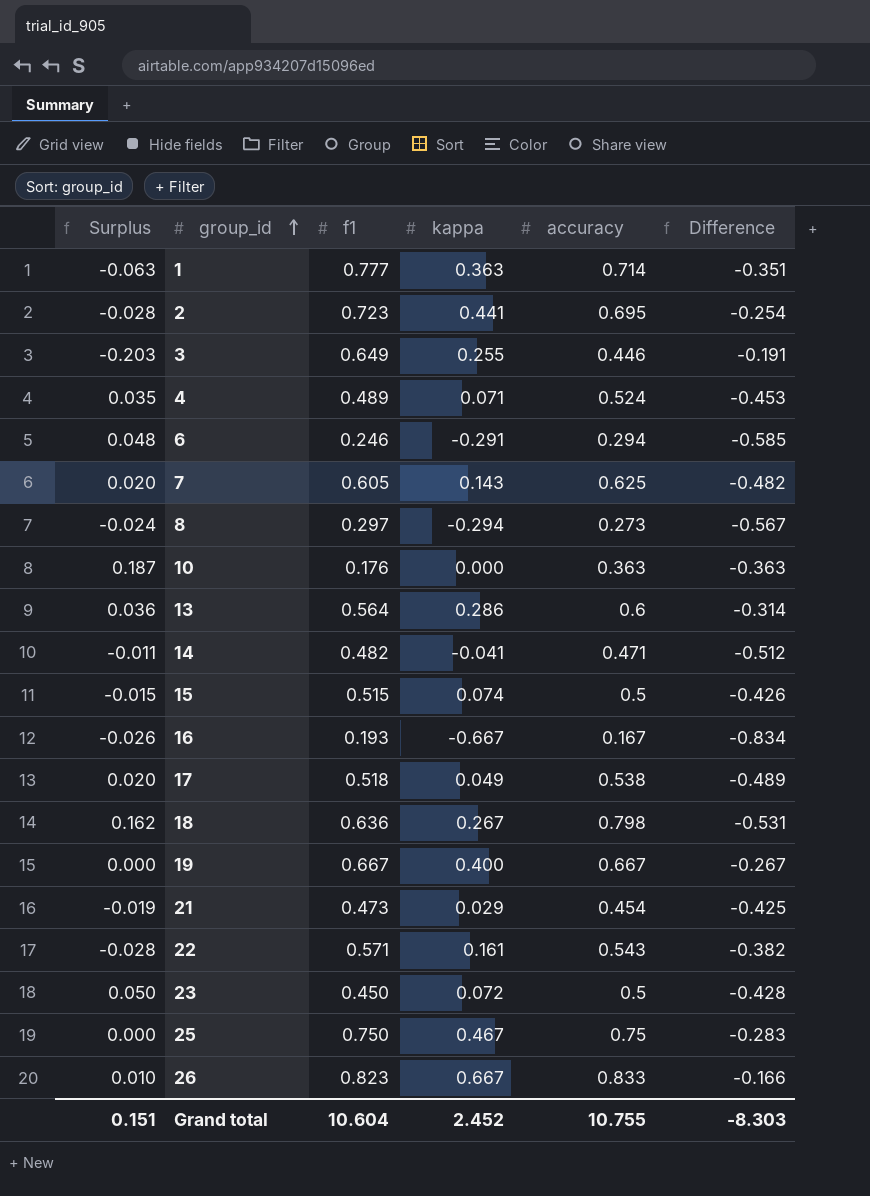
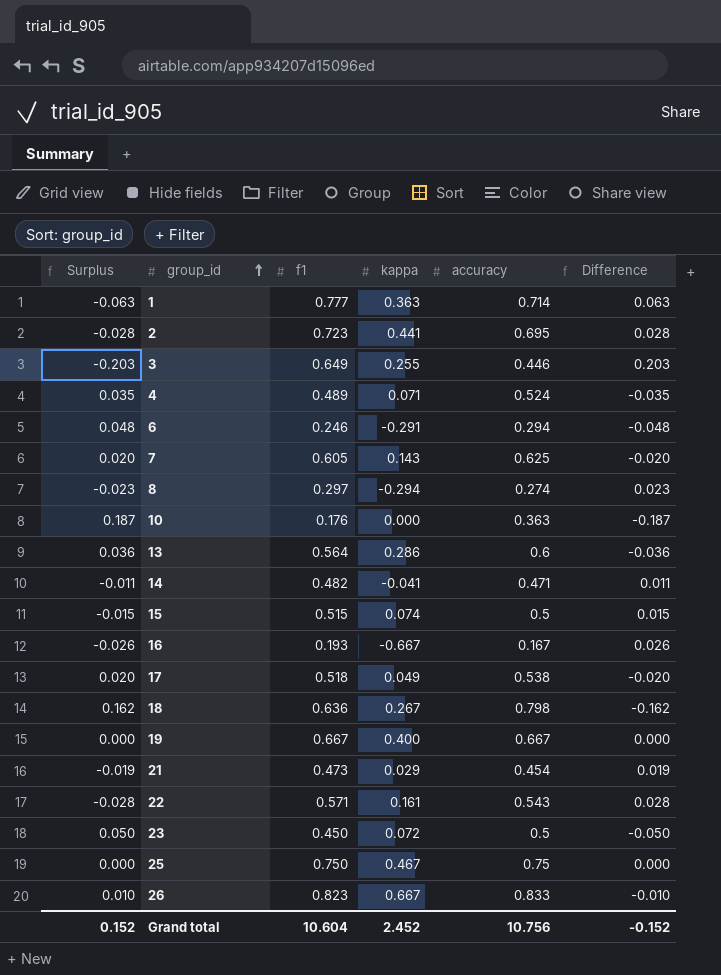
column Difference | formula: [kappa] - [accuracy] -> [f1] - [accuracy]
8 | Surplus: -0.024 -> -0.023
8 | accuracy: 0.273 -> 0.274
Grand total | Surplus: 0.151 -> 0.152
Grand total | accuracy: 10.755 -> 10.756
Grand total | Difference: -8.303 -> -0.152

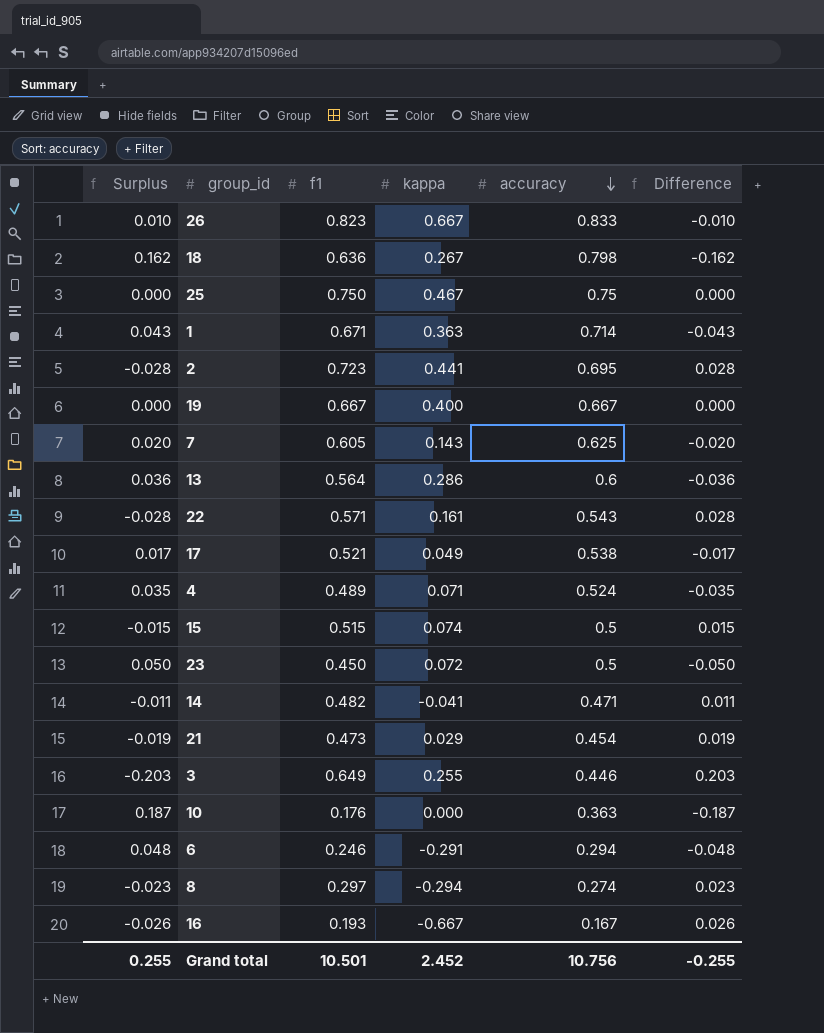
row order: group_id ascending -> accuracy descending
1 | Surplus: -0.063 -> 0.043
1 | f1: 0.777 -> 0.671
1 | Difference: 0.063 -> -0.043
17 | Surplus: 0.020 -> 0.017
17 | f1: 0.518 -> 0.521
17 | Difference: -0.020 -> -0.017
Grand total | Surplus: 0.152 -> 0.255
Grand total | f1: 10.604 -> 10.501
Grand total | Difference: -0.152 -> -0.255

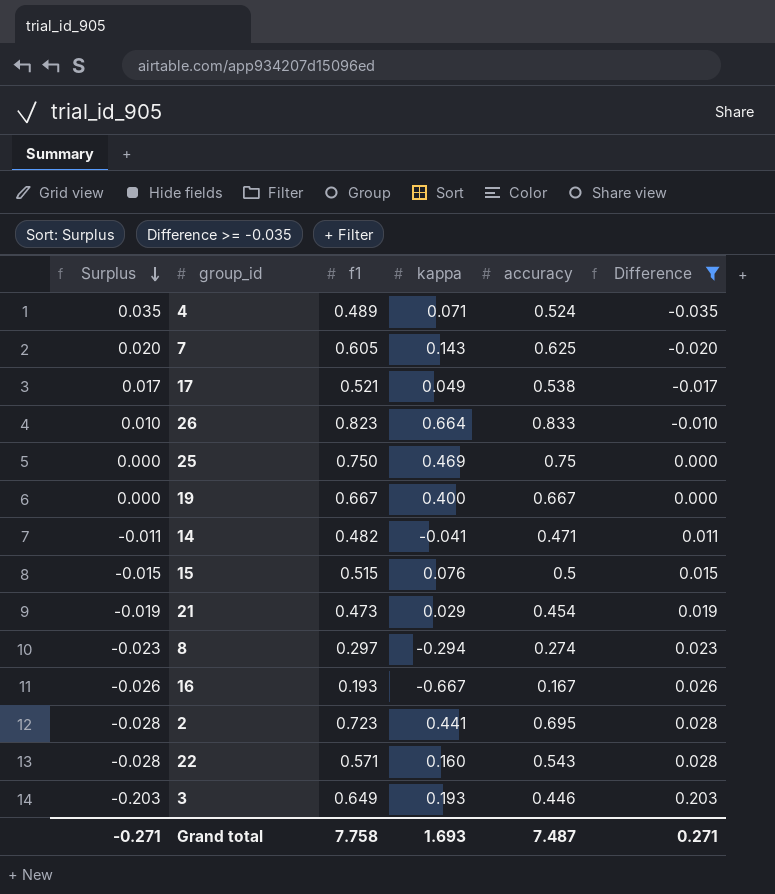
filter: none -> Difference >= -0.035
row order: accuracy descending -> Surplus descending
26 | kappa: 0.667 -> 0.664
25 | kappa: 0.467 -> 0.469
15 | kappa: 0.074 -> 0.076
22 | kappa: 0.161 -> 0.160
3 | kappa: 0.255 -> 0.193
Grand total | Surplus: 0.255 -> -0.271
Grand total | f1: 10.501 -> 7.758
Grand total | kappa: 2.452 -> 1.693
Grand total | accuracy: 10.756 -> 7.487
Grand total | Difference: -0.255 -> 0.271

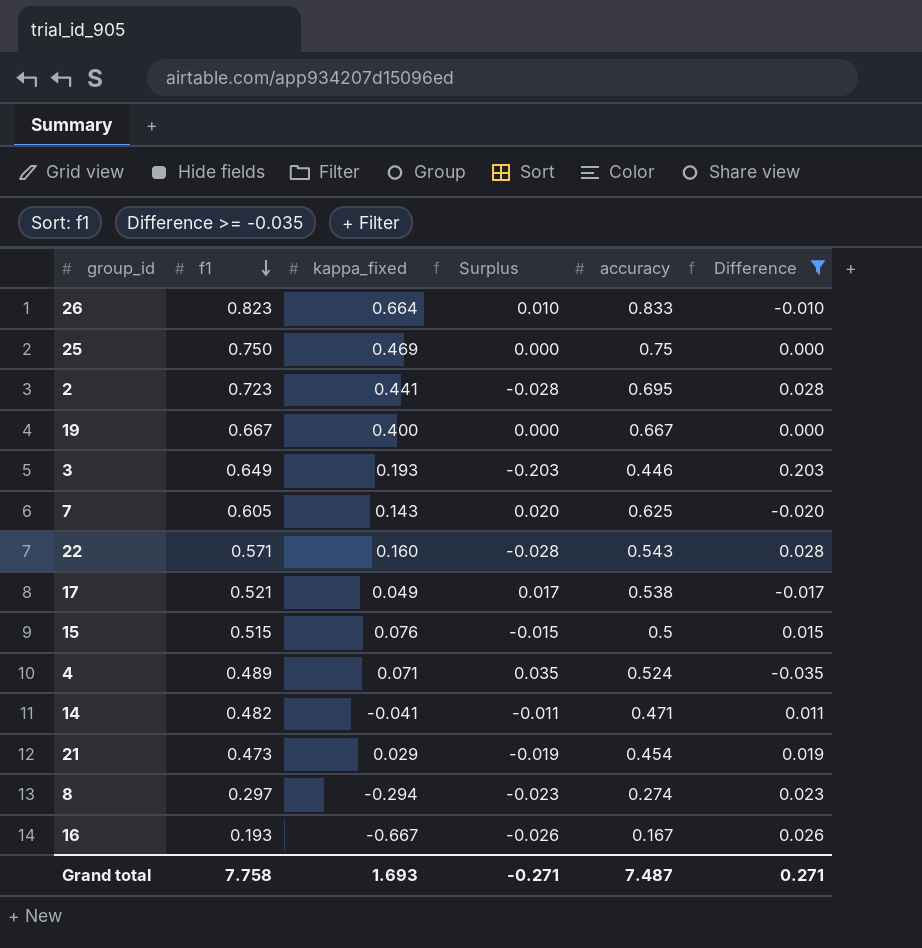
row order: Surplus descending -> f1 descending
column name: kappa -> kappa_fixed
column Surplus | position: 1 -> 4

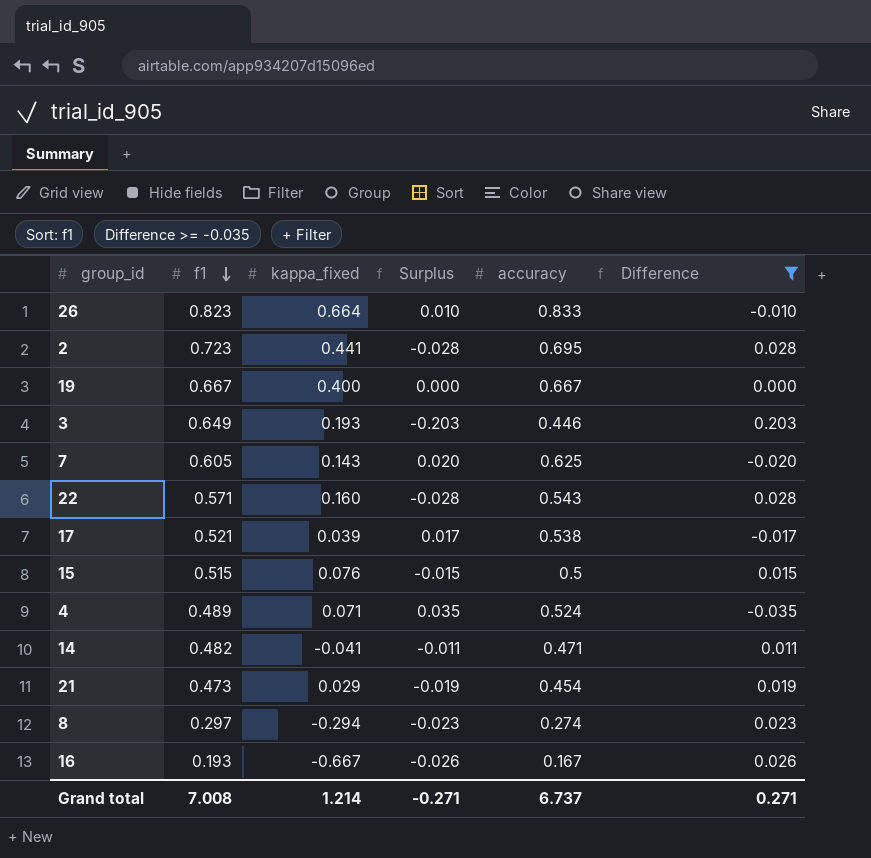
row 25: 0.750 | 0.469 | 0.000 | 0.75 | 0.000 -> none
17 | kappa_fixed: 0.049 -> 0.039
Grand total | f1: 7.758 -> 7.008
Grand total | kappa_fixed: 1.693 -> 1.214
Grand total | accuracy: 7.487 -> 6.737

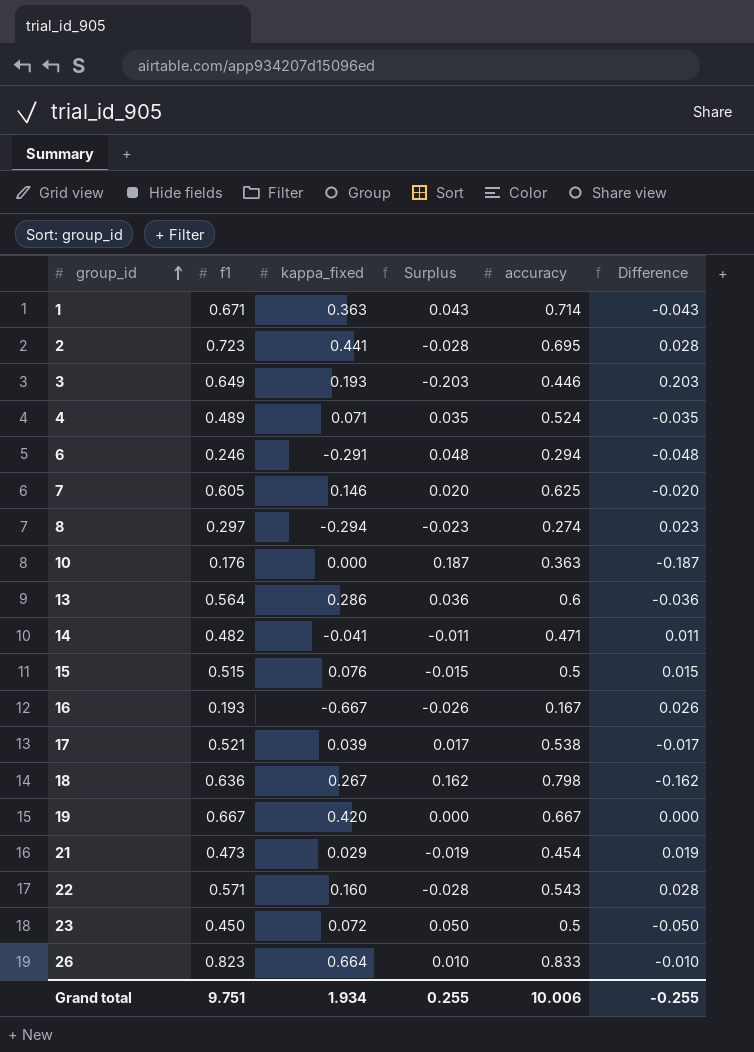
filter: Difference >= -0.035 -> none
row order: f1 descending -> group_id ascending
7 | kappa_fixed: 0.143 -> 0.146
19 | kappa_fixed: 0.400 -> 0.420
Grand total | f1: 7.008 -> 9.751
Grand total | kappa_fixed: 1.214 -> 1.934
Grand total | Surplus: -0.271 -> 0.255
Grand total | accuracy: 6.737 -> 10.006
Grand total | Difference: 0.271 -> -0.255

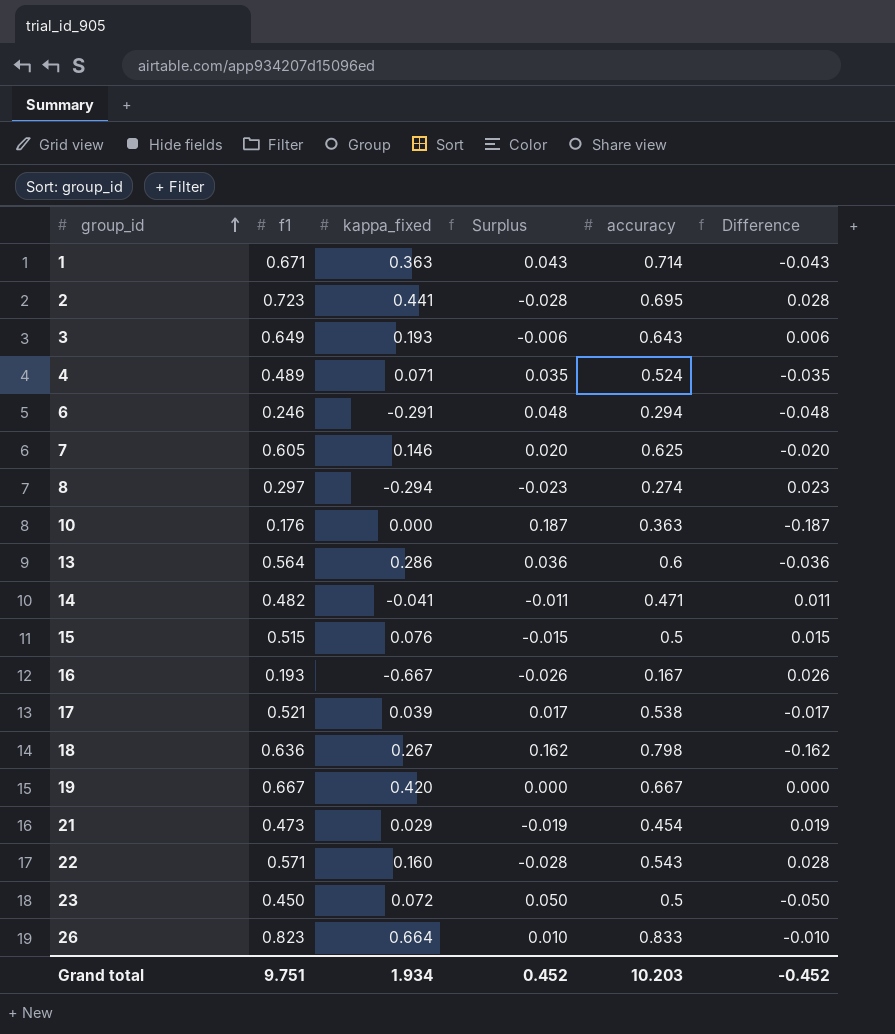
3 | Surplus: -0.203 -> -0.006
3 | accuracy: 0.446 -> 0.643
3 | Difference: 0.203 -> 0.006
Grand total | Surplus: 0.255 -> 0.452
Grand total | accuracy: 10.006 -> 10.203
Grand total | Difference: -0.255 -> -0.452

